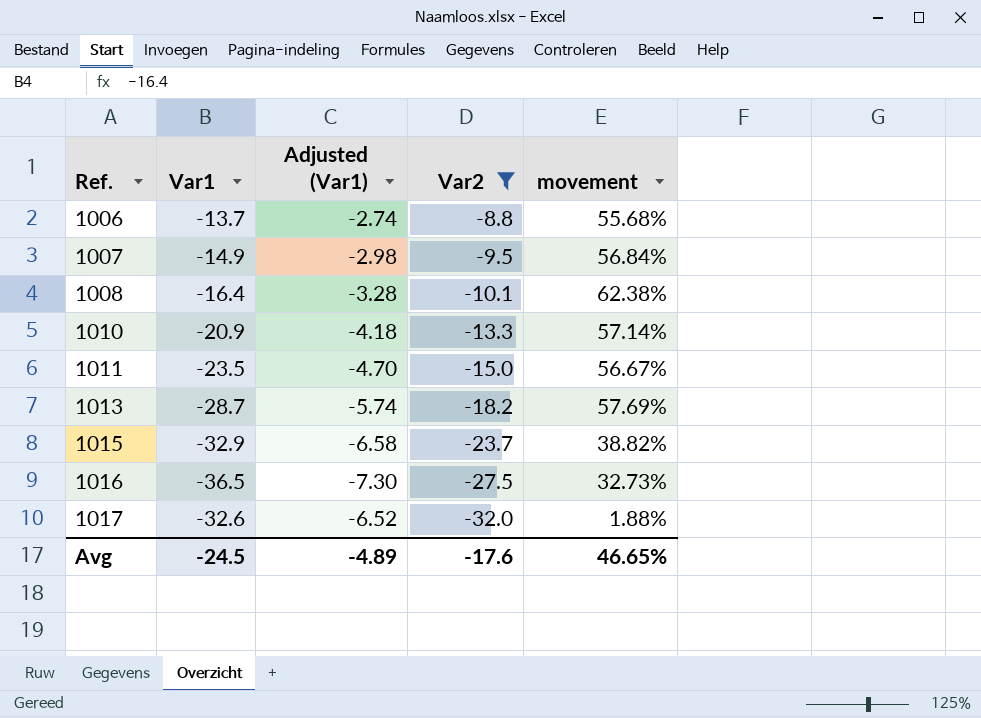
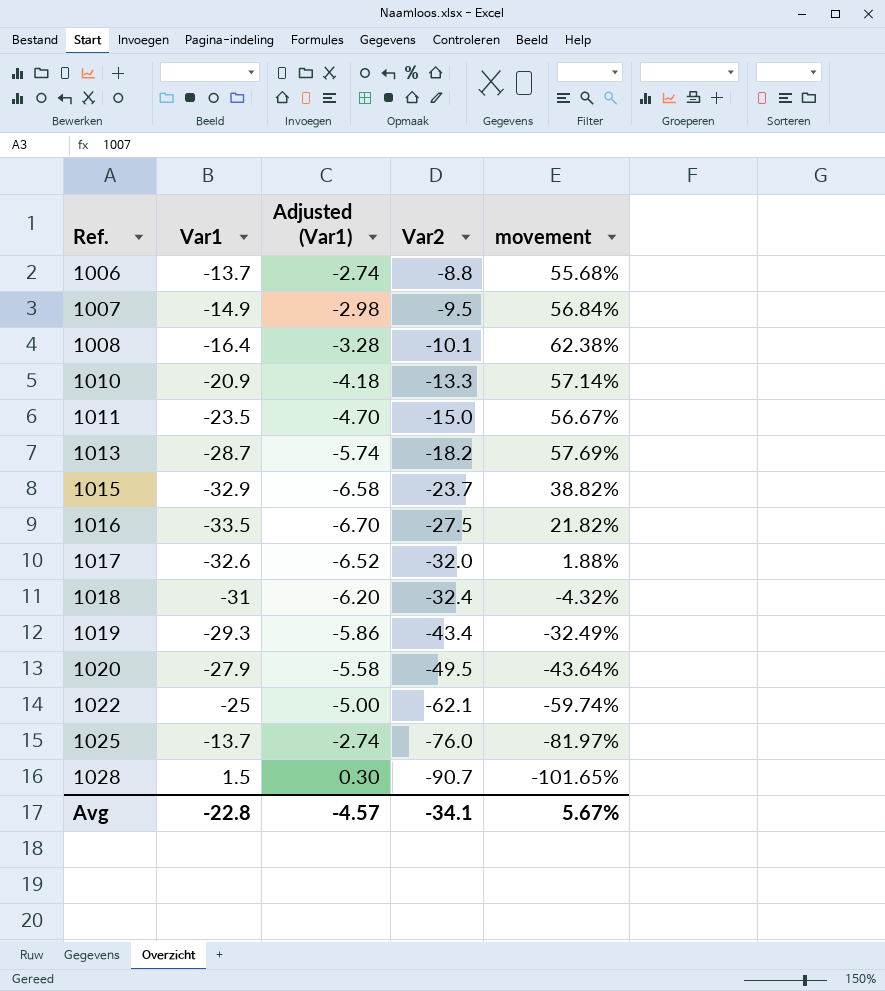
filter: Var2 >= -32.0 -> none
1016 | Var1: -36.5 -> -33.5
1016 | Adjusted (Var1): -7.30 -> -6.70
1016 | movement: 32.73% -> 21.82%
Avg | Var1: -24.5 -> -22.8
Avg | Adjusted (Var1): -4.89 -> -4.57
Avg | Var2: -17.6 -> -34.1
Avg | movement: 46.65% -> 5.67%

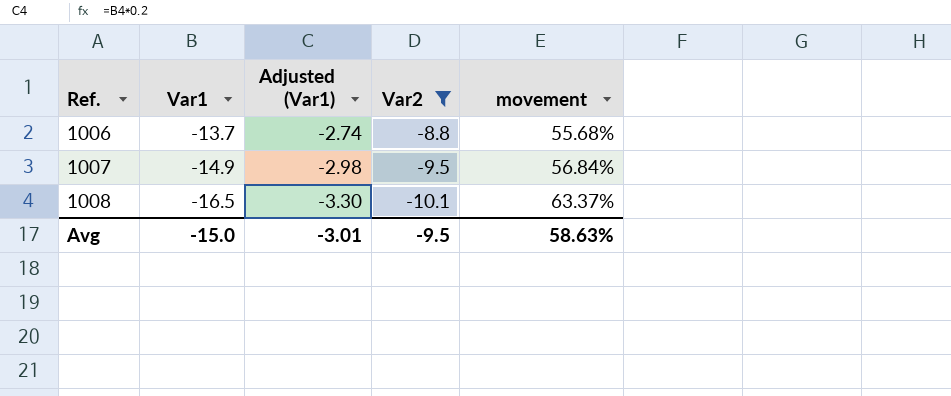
filter: none -> Var2 >= -10.1
1008 | Var1: -16.4 -> -16.5
1008 | Adjusted (Var1): -3.28 -> -3.30
1008 | movement: 62.38% -> 63.37%
Avg | Var1: -22.8 -> -15.0
Avg | Adjusted (Var1): -4.57 -> -3.01
Avg | Var2: -34.1 -> -9.5
Avg | movement: 5.67% -> 58.63%

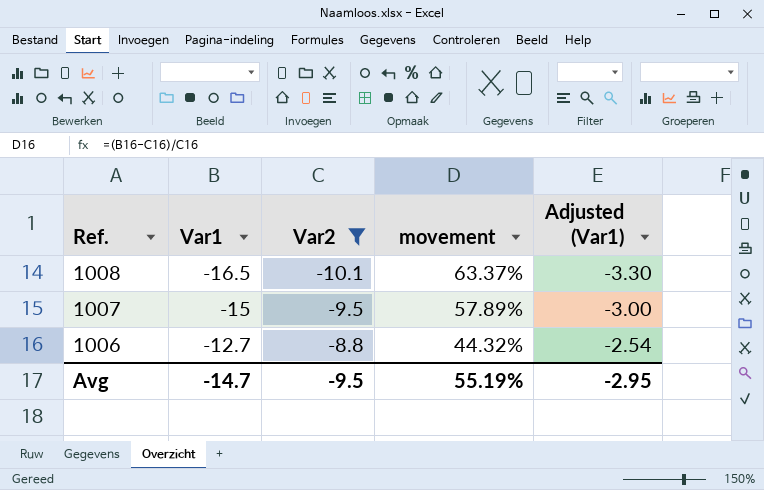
row order: Ref. ascending -> Ref. descending
column Adjusted (Var1) | position: 3 -> 5
1007 | Var1: -14.9 -> -15
1007 | movement: 56.84% -> 57.89%
1007 | Adjusted (Var1): -2.98 -> -3.00
1006 | Var1: -13.7 -> -12.7
1006 | movement: 55.68% -> 44.32%
1006 | Adjusted (Var1): -2.74 -> -2.54
Avg | Var1: -15.0 -> -14.7
Avg | movement: 58.63% -> 55.19%
Avg | Adjusted (Var1): -3.01 -> -2.95

